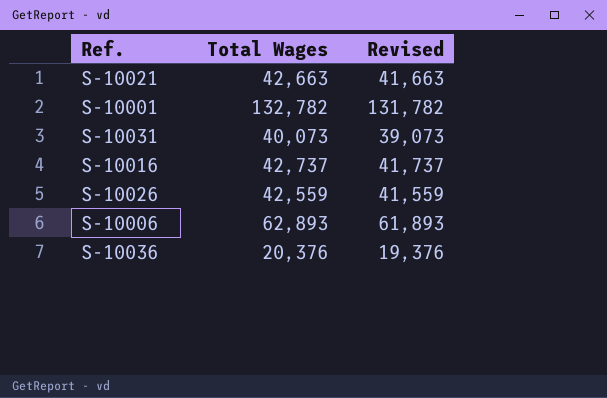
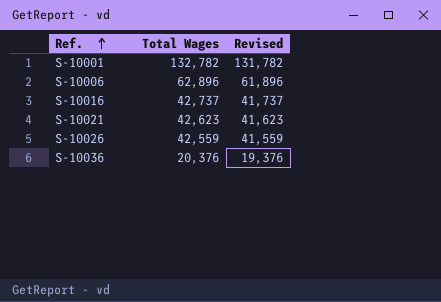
row order: none -> Ref. ascending
row S-10031: 40,073 | 39,073 -> none
S-10006 | Total Wages: 62,893 -> 62,896
S-10006 | Revised: 61,893 -> 61,896
S-10021 | Total Wages: 42,663 -> 42,623
S-10021 | Revised: 41,663 -> 41,623

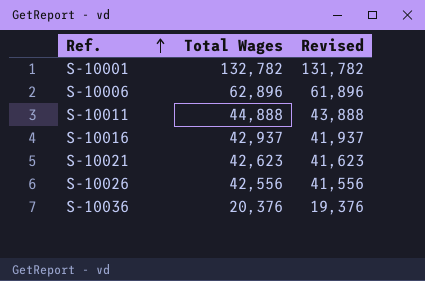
row S-10011: none -> 44,888 | 43,888
S-10016 | Total Wages: 42,737 -> 42,937
S-10016 | Revised: 41,737 -> 41,937
S-10026 | Total Wages: 42,559 -> 42,556
S-10026 | Revised: 41,559 -> 41,556

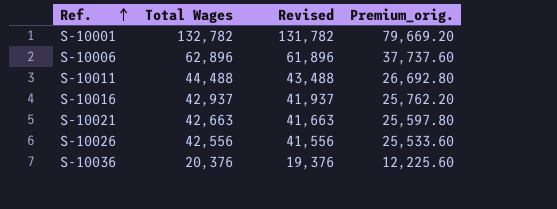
column Premium_orig. | formula: none -> [Total Wages] * 0.6
S-10011 | Total Wages: 44,888 -> 44,488
S-10011 | Revised: 43,888 -> 43,488
S-10021 | Total Wages: 42,623 -> 42,663
S-10021 | Revised: 41,623 -> 41,663

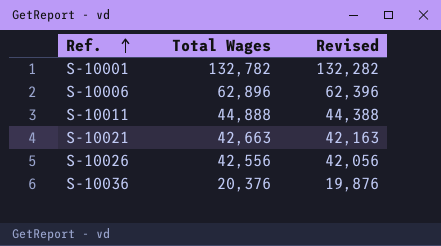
column Premium_orig. | formula: [Total Wages] * 0.6 -> none
column Revised | formula: [Total Wages] - 1000 -> [Total Wages] - 500
row S-10016: 42,937 | 41,937 | 25,762.20 -> none
S-10011 | Total Wages: 44,488 -> 44,888

